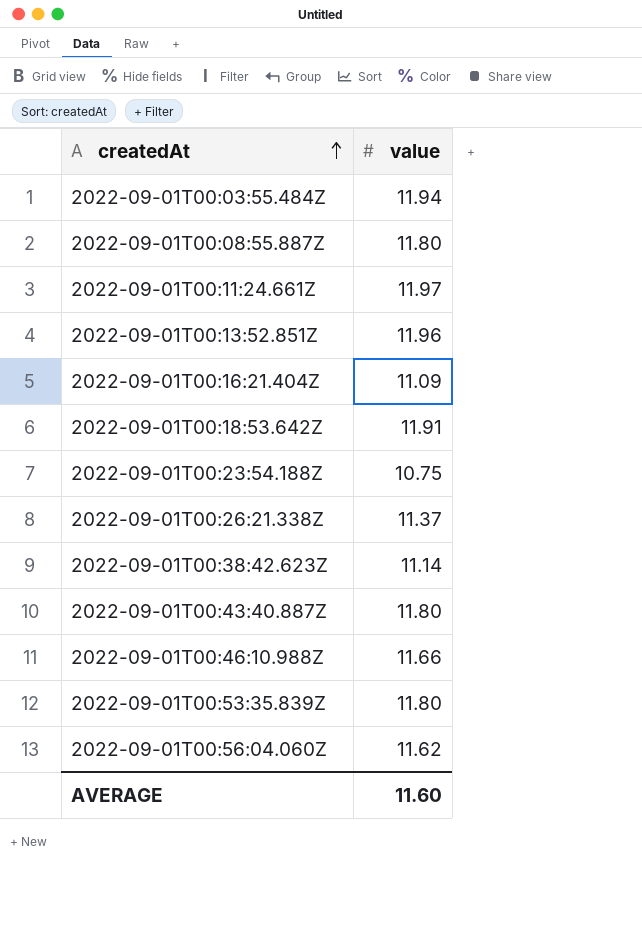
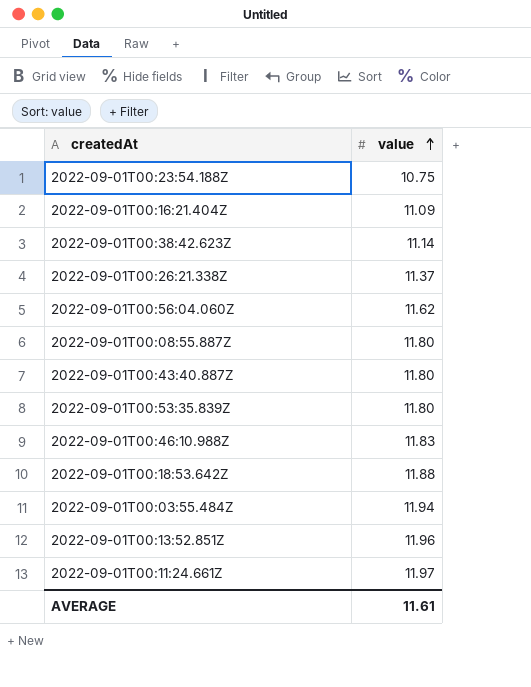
row order: createdAt ascending -> value ascending
2022-09-01T00:46:10.988Z | value: 11.66 -> 11.83
2022-09-01T00:18:53.642Z | value: 11.91 -> 11.88
AVERAGE | value: 11.60 -> 11.61

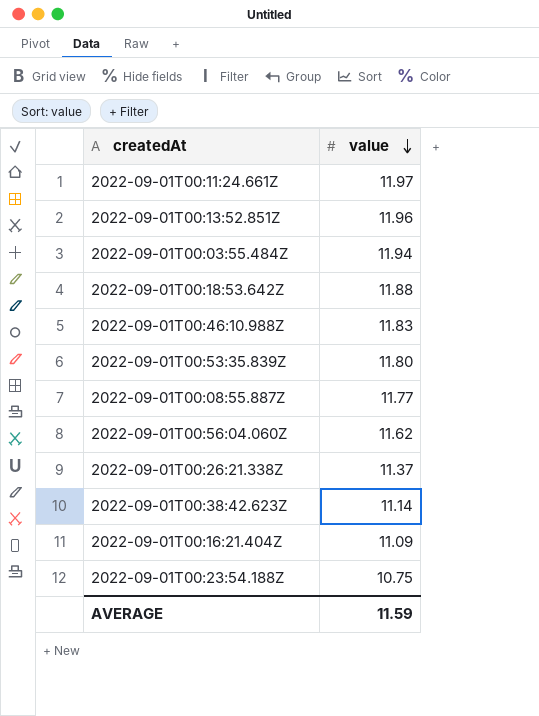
row order: value ascending -> value descending
row 2022-09-01T00:43:40.887Z: 11.80 -> none
2022-09-01T00:08:55.887Z | value: 11.80 -> 11.77
AVERAGE | value: 11.61 -> 11.59

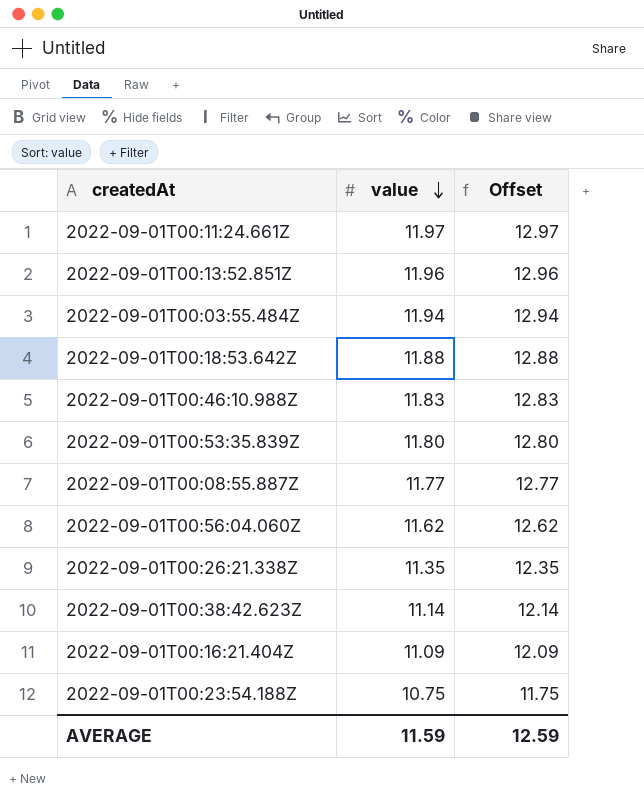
column Offset | formula: none -> [value] + 1
2022-09-01T00:26:21.338Z | value: 11.37 -> 11.35

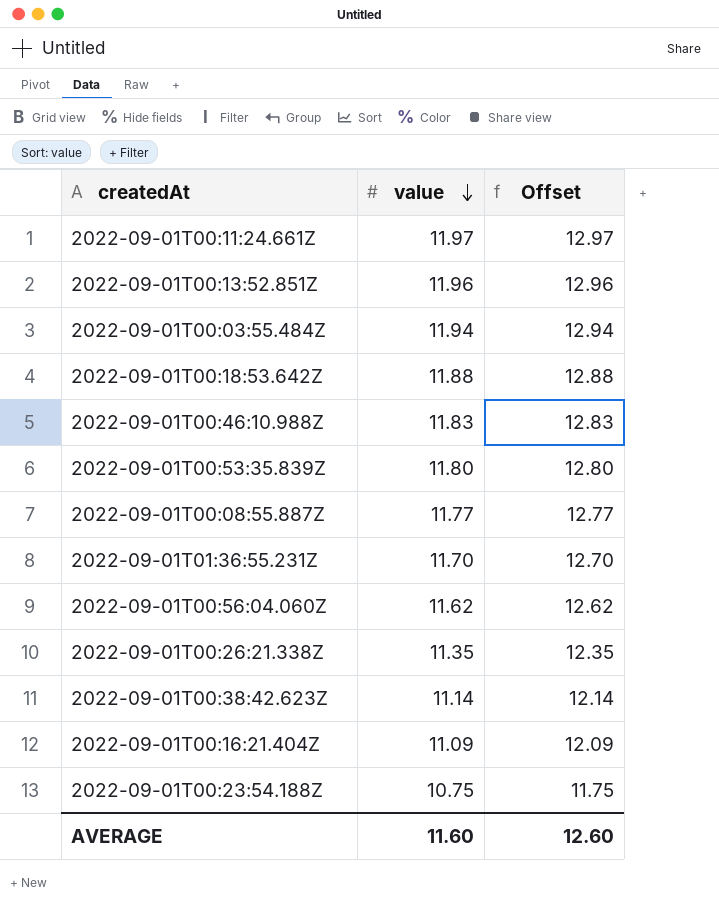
row 2022-09-01T01:36:55.231Z: none -> 11.70 | 12.70
AVERAGE | value: 11.59 -> 11.60
AVERAGE | Offset: 12.59 -> 12.60

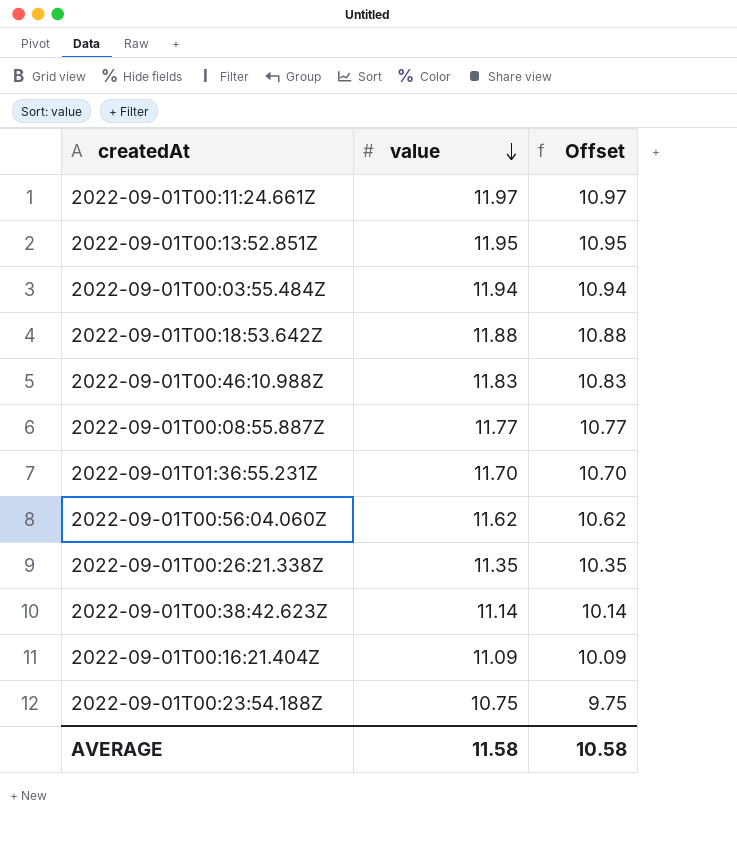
column Offset | formula: [value] + 1 -> [value] - 1
row 2022-09-01T00:53:35.839Z: 11.80 | 12.80 -> none
2022-09-01T00:13:52.851Z | value: 11.96 -> 11.95
AVERAGE | value: 11.60 -> 11.58
AVERAGE | Offset: 12.60 -> 10.58

